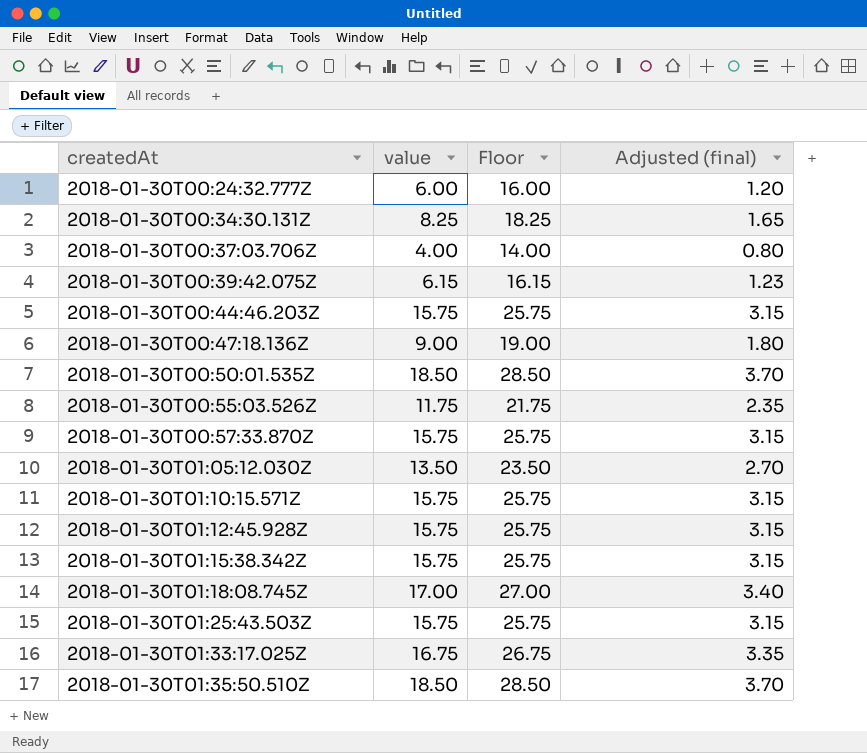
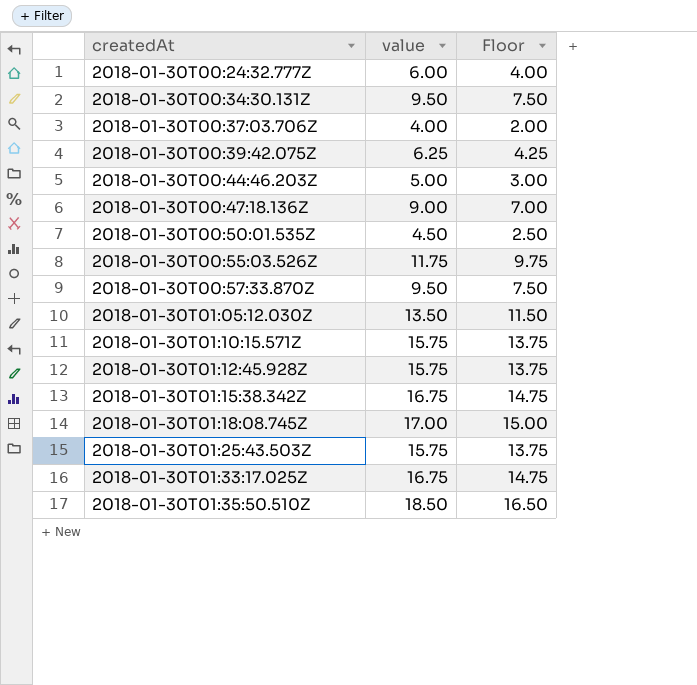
column Adjusted (final) | formula: [value] * 0.2 -> none
column Floor | formula: [value] + 10 -> [value] - 2
2018-01-30T00:34:30.131Z | value: 8.25 -> 9.50
2018-01-30T00:39:42.075Z | value: 6.15 -> 6.25
2018-01-30T00:44:46.203Z | value: 15.75 -> 5.00
2018-01-30T00:50:01.535Z | value: 18.50 -> 4.50
2018-01-30T00:57:33.870Z | value: 15.75 -> 9.50
2018-01-30T01:15:38.342Z | value: 15.75 -> 16.75

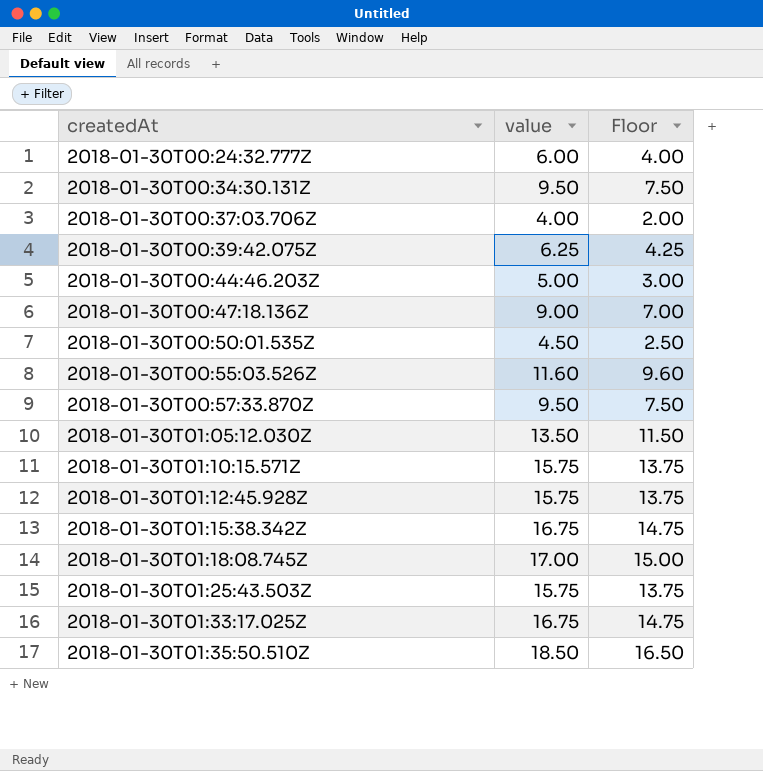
2018-01-30T00:55:03.526Z | value: 11.75 -> 11.60
2018-01-30T00:55:03.526Z | Floor: 9.75 -> 9.60

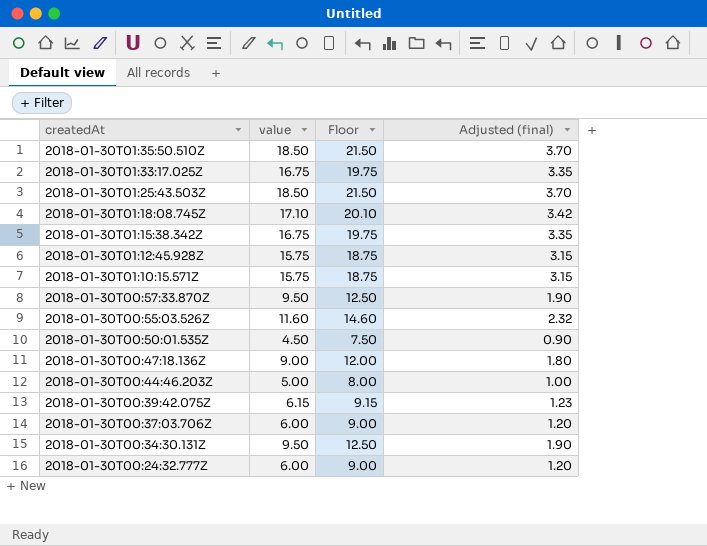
row order: createdAt ascending -> createdAt descending
column Floor | formula: [value] - 2 -> [value] + 3
column Adjusted (final) | formula: none -> [value] * 0.2
row 2018-01-30T01:05:12.030Z: 13.50 | 11.50 -> none
2018-01-30T01:25:43.503Z | value: 15.75 -> 18.50
2018-01-30T01:18:08.745Z | value: 17.00 -> 17.10
2018-01-30T00:39:42.075Z | value: 6.25 -> 6.15
2018-01-30T00:37:03.706Z | value: 4.00 -> 6.00

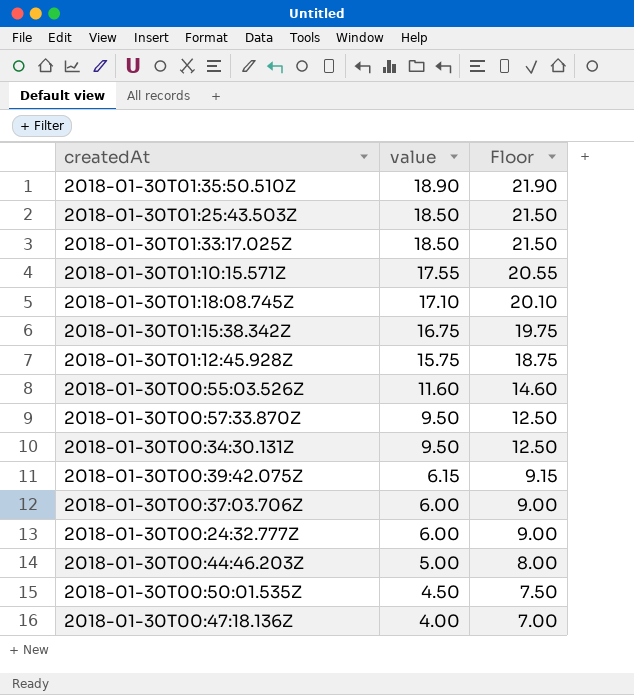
row order: createdAt descending -> value descending
column Adjusted (final) | formula: [value] * 0.2 -> none
2018-01-30T01:35:50.510Z | value: 18.50 -> 18.90
2018-01-30T01:35:50.510Z | Floor: 21.50 -> 21.90
2018-01-30T01:33:17.025Z | value: 16.75 -> 18.50
2018-01-30T01:33:17.025Z | Floor: 19.75 -> 21.50
2018-01-30T01:10:15.571Z | value: 15.75 -> 17.55
2018-01-30T01:10:15.571Z | Floor: 18.75 -> 20.55
2018-01-30T00:47:18.136Z | value: 9.00 -> 4.00
2018-01-30T00:47:18.136Z | Floor: 12.00 -> 7.00

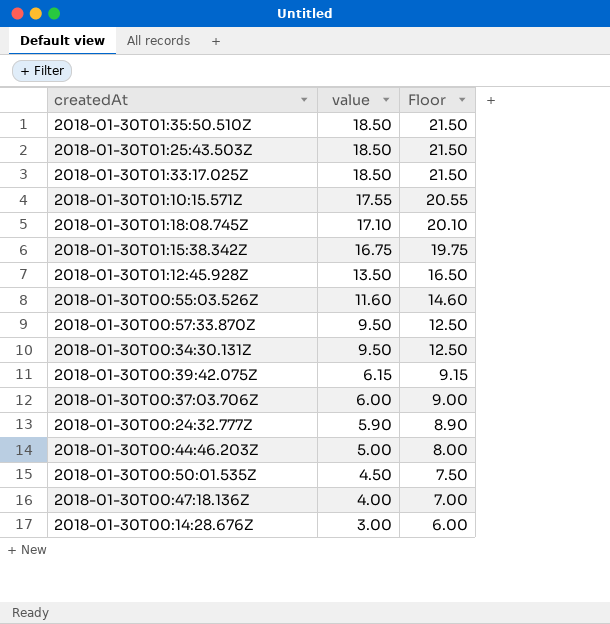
2018-01-30T01:35:50.510Z | value: 18.90 -> 18.50
2018-01-30T01:35:50.510Z | Floor: 21.90 -> 21.50
2018-01-30T01:12:45.928Z | value: 15.75 -> 13.50
2018-01-30T01:12:45.928Z | Floor: 18.75 -> 16.50
2018-01-30T00:24:32.777Z | value: 6.00 -> 5.90
2018-01-30T00:24:32.777Z | Floor: 9.00 -> 8.90
row 2018-01-30T00:14:28.676Z: none -> 3.00 | 6.00

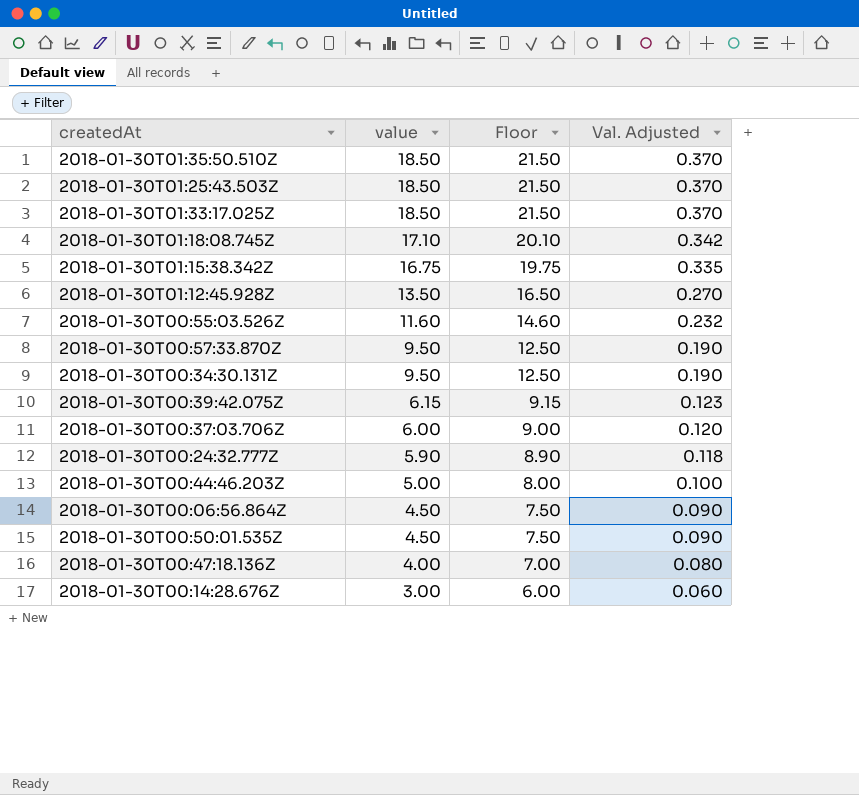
column Val. Adjusted | formula: none -> [value] * 0.02
row 2018-01-30T01:10:15.571Z: 17.55 | 20.55 -> none
row 2018-01-30T00:06:56.864Z: none -> 4.50 | 7.50 | 0.090

